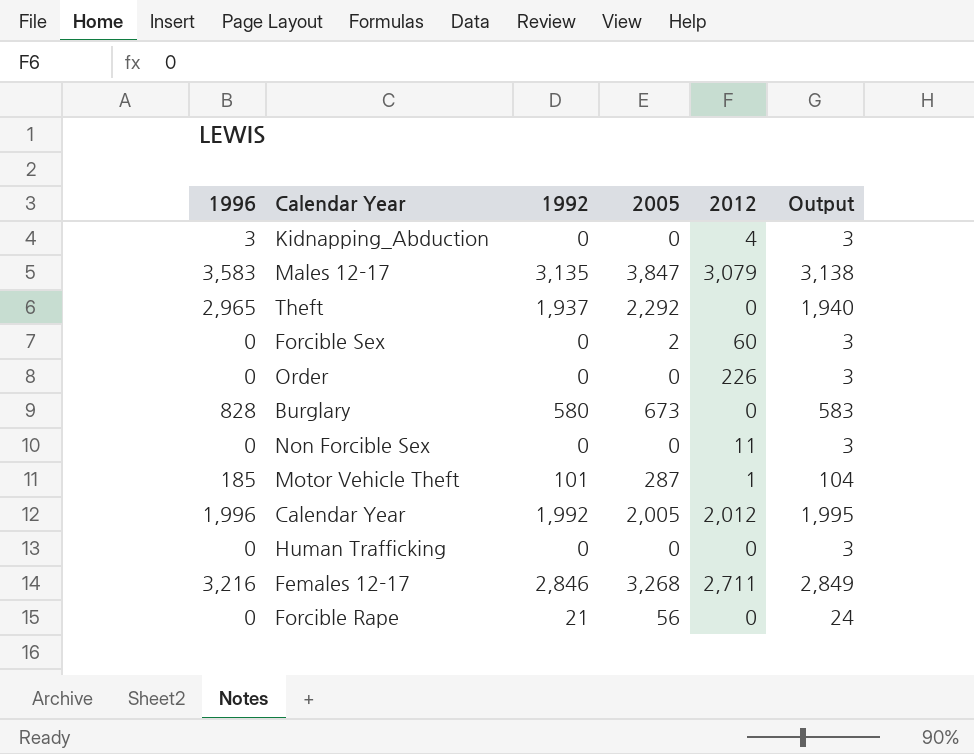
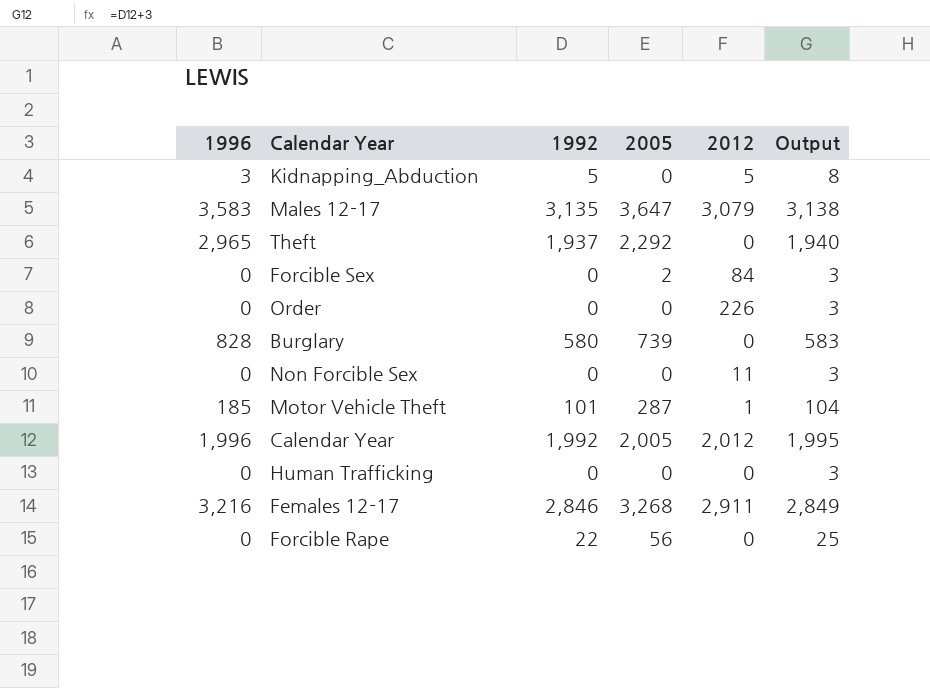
Kidnapping_Abduction | 1992: 0 -> 5
Kidnapping_Abduction | 2012: 4 -> 5
Kidnapping_Abduction | Output: 3 -> 8
Males 12-17 | 2005: 3,847 -> 3,647
Forcible Sex | 2012: 60 -> 84
Burglary | 2005: 673 -> 739
Females 12-17 | 2012: 2,711 -> 2,911
Forcible Rape | 1992: 21 -> 22
Forcible Rape | Output: 24 -> 25

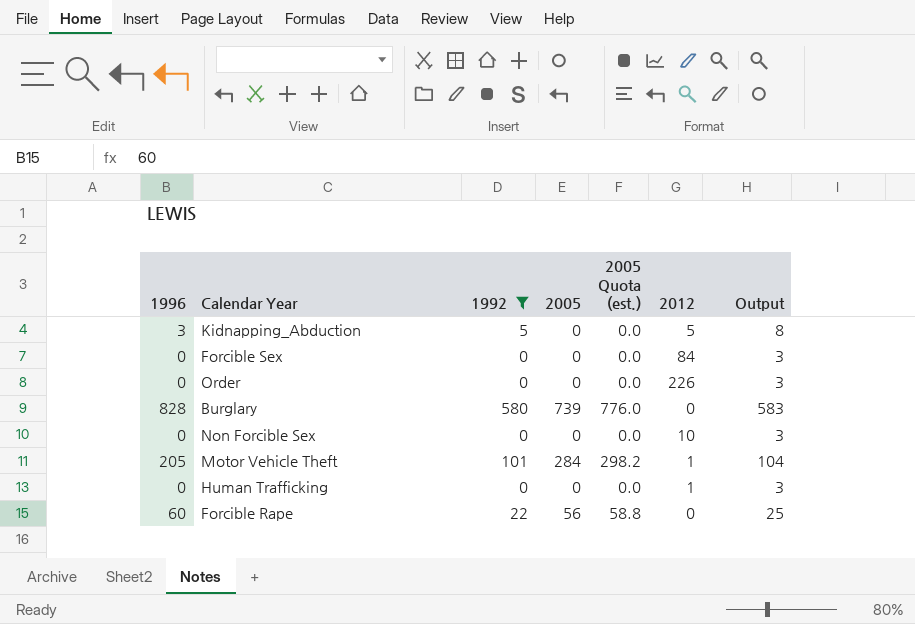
filter: none -> 1992 <= 580
column 2005 Quota (est.) | formula: none -> [2005] * 1.05
Forcible Sex | 2005: 2 -> 0
Non Forcible Sex | 2012: 11 -> 10
Motor Vehicle Theft | 1996: 185 -> 205
Motor Vehicle Theft | 2005: 287 -> 284
Human Trafficking | 2012: 0 -> 1
Forcible Rape | 1996: 0 -> 60

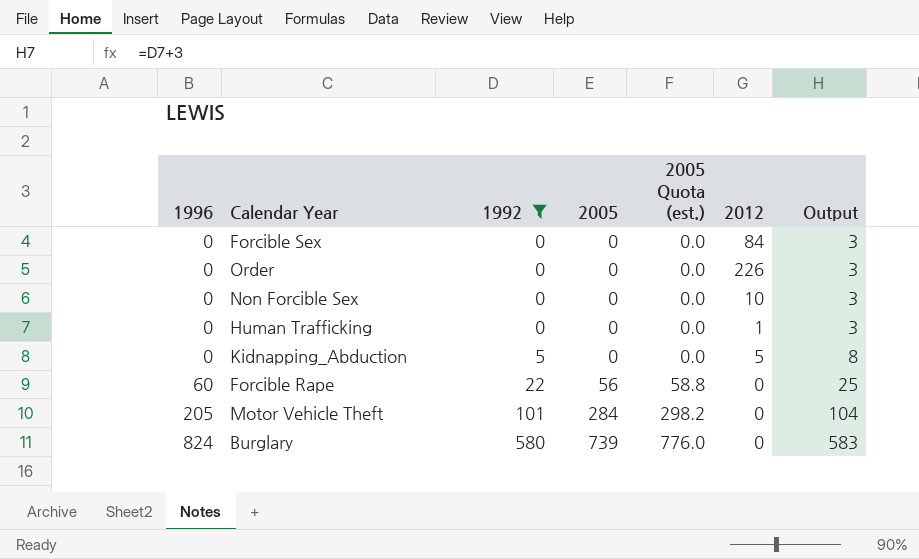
row order: none -> 1996 ascending
Kidnapping_Abduction | 1996: 3 -> 0
Motor Vehicle Theft | 2012: 1 -> 0
Burglary | 1996: 828 -> 824

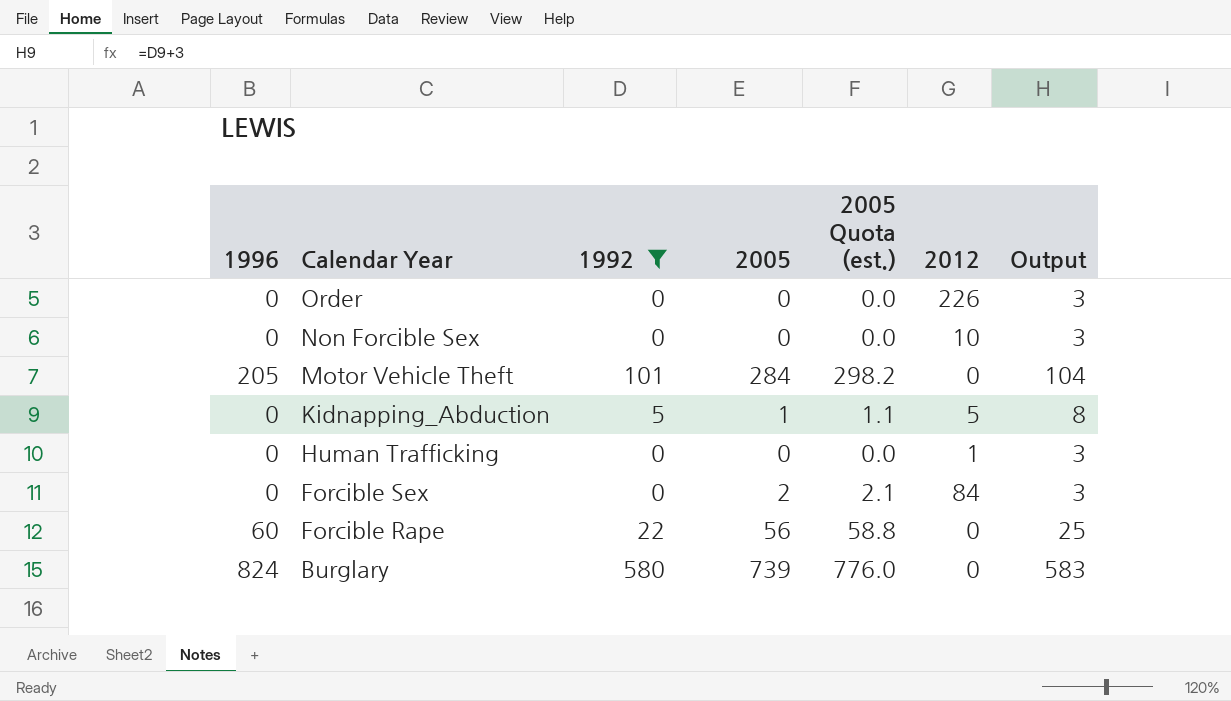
row order: 1996 ascending -> Calendar Year descending
Kidnapping_Abduction | 2005: 0 -> 1
Kidnapping_Abduction | 2005 Quota (est.): 0.0 -> 1.1
Forcible Sex | 2005: 0 -> 2
Forcible Sex | 2005 Quota (est.): 0.0 -> 2.1

